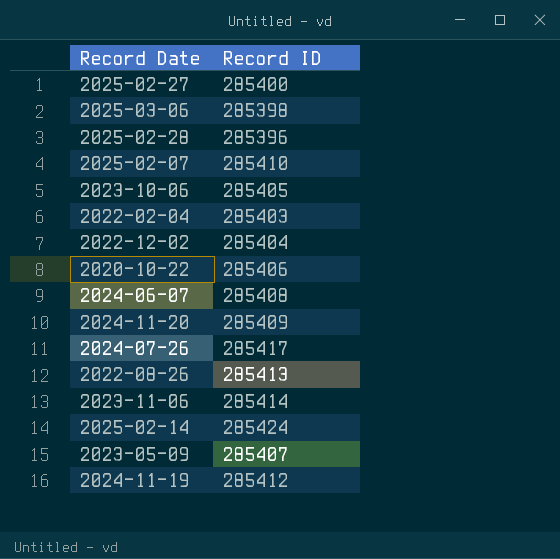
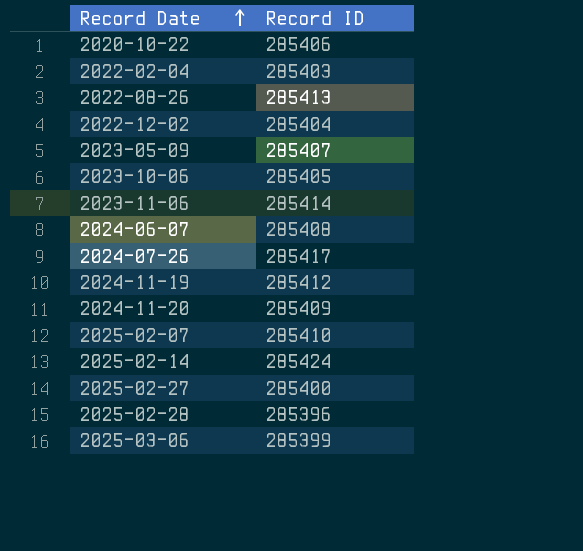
row order: none -> Record Date ascending
2025-03-06 | Record ID: 285398 -> 285399

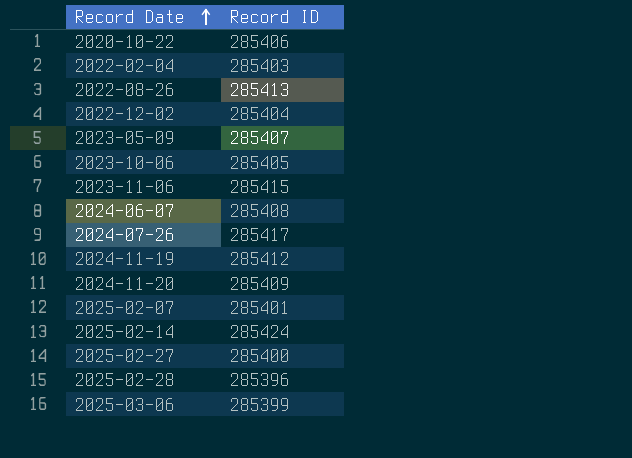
2023-11-06 | Record ID: 285414 -> 285415
2025-02-07 | Record ID: 285410 -> 285401

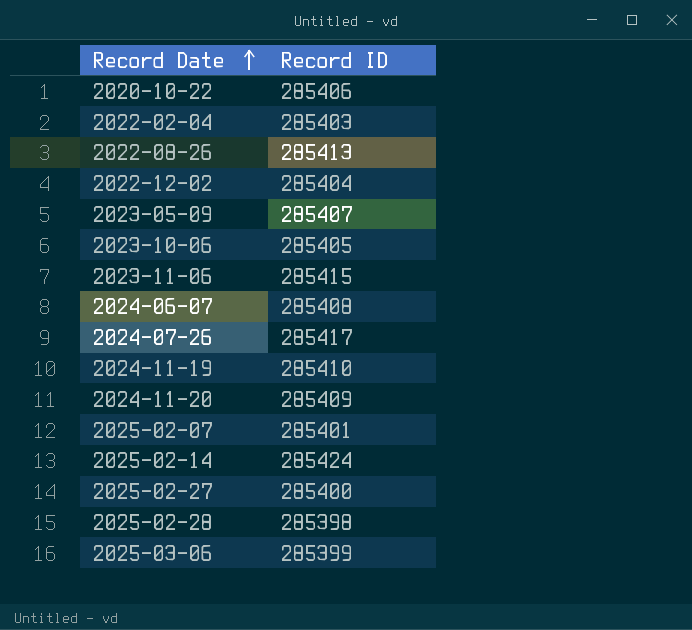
2024-11-19 | Record ID: 285412 -> 285410
2025-02-28 | Record ID: 285396 -> 285398

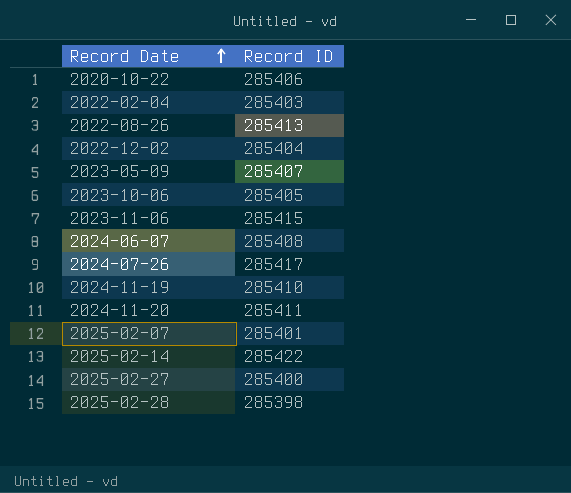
row 2025-03-06: 285399 -> none
2024-11-20 | Record ID: 285409 -> 285411
2025-02-14 | Record ID: 285424 -> 285422

